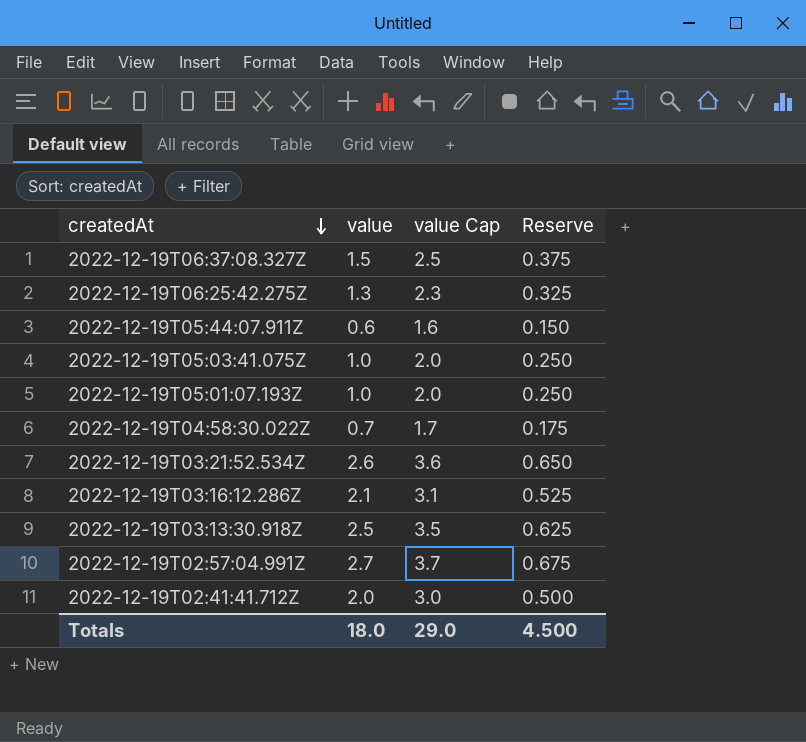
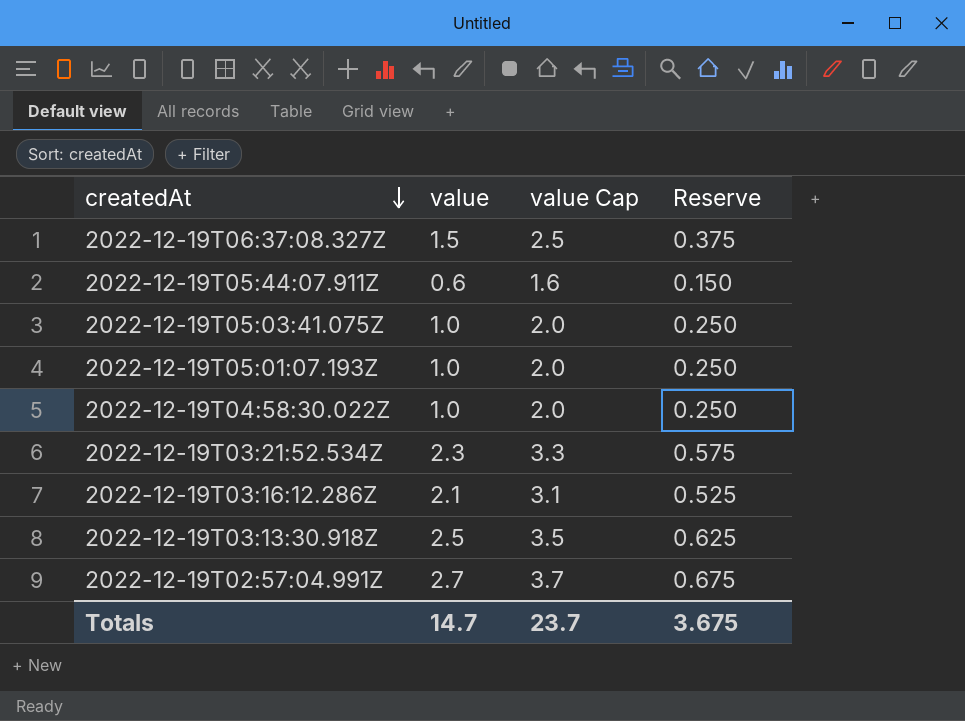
row 2022-12-19T06:25:42.275Z: 1.3 | 2.3 | 0.325 -> none
row 2022-12-19T02:41:41.712Z: 2.0 | 3.0 | 0.500 -> none
2022-12-19T04:58:30.022Z | value: 0.7 -> 1.0
2022-12-19T04:58:30.022Z | value Cap: 1.7 -> 2.0
2022-12-19T04:58:30.022Z | Reserve: 0.175 -> 0.250
2022-12-19T03:21:52.534Z | value: 2.6 -> 2.3
2022-12-19T03:21:52.534Z | value Cap: 3.6 -> 3.3
2022-12-19T03:21:52.534Z | Reserve: 0.650 -> 0.575
Totals | value: 18.0 -> 14.7
Totals | value Cap: 29.0 -> 23.7
Totals | Reserve: 4.500 -> 3.675

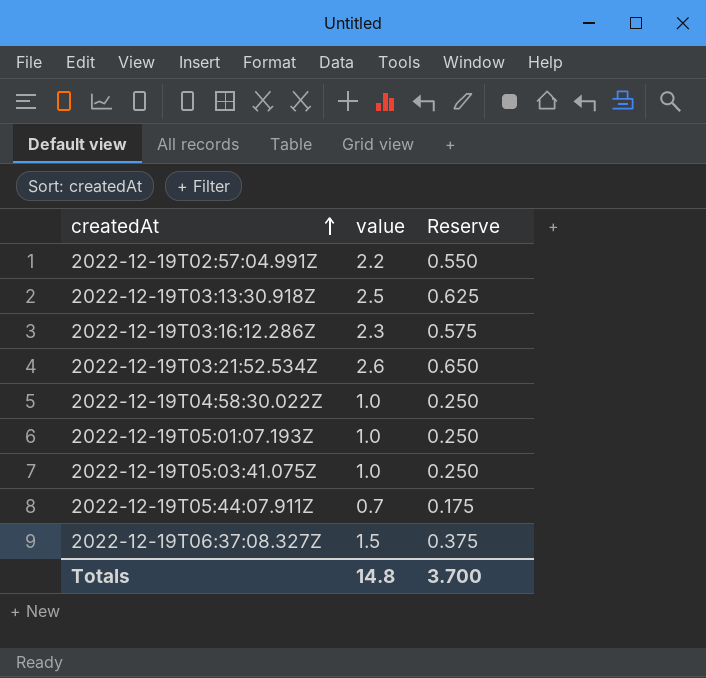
row order: createdAt descending -> createdAt ascending
column value Cap | formula: [value] + 1 -> none
2022-12-19T02:57:04.991Z | value: 2.7 -> 2.2
2022-12-19T02:57:04.991Z | Reserve: 0.675 -> 0.550
2022-12-19T03:16:12.286Z | value: 2.1 -> 2.3
2022-12-19T03:16:12.286Z | Reserve: 0.525 -> 0.575
2022-12-19T03:21:52.534Z | value: 2.3 -> 2.6
2022-12-19T03:21:52.534Z | Reserve: 0.575 -> 0.650
2022-12-19T05:44:07.911Z | value: 0.6 -> 0.7
2022-12-19T05:44:07.911Z | Reserve: 0.150 -> 0.175
Totals | value: 14.7 -> 14.8
Totals | Reserve: 3.675 -> 3.700

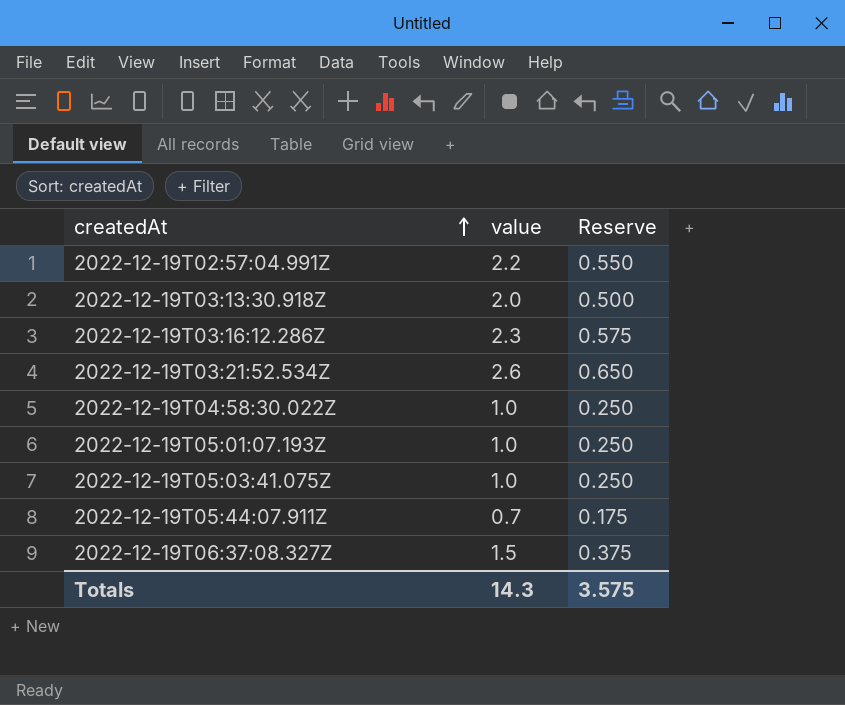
2022-12-19T03:13:30.918Z | value: 2.5 -> 2.0
2022-12-19T03:13:30.918Z | Reserve: 0.625 -> 0.500
Totals | value: 14.8 -> 14.3
Totals | Reserve: 3.700 -> 3.575

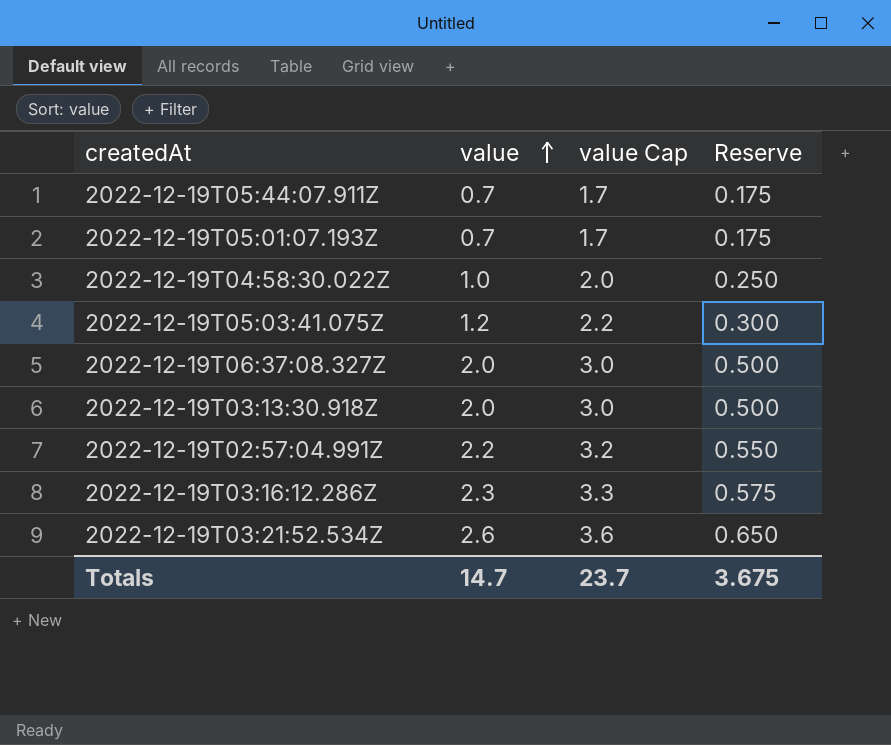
row order: createdAt ascending -> value ascending
column value Cap | formula: none -> [value] + 1
2022-12-19T05:01:07.193Z | value: 1.0 -> 0.7
2022-12-19T05:01:07.193Z | Reserve: 0.250 -> 0.175
2022-12-19T05:03:41.075Z | value: 1.0 -> 1.2
2022-12-19T05:03:41.075Z | Reserve: 0.250 -> 0.300
2022-12-19T06:37:08.327Z | value: 1.5 -> 2.0
2022-12-19T06:37:08.327Z | Reserve: 0.375 -> 0.500
Totals | value: 14.3 -> 14.7
Totals | Reserve: 3.575 -> 3.675

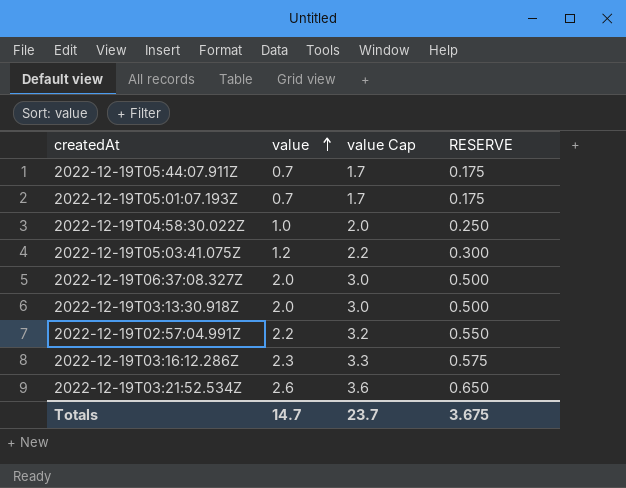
column name: Reserve -> RESERVE

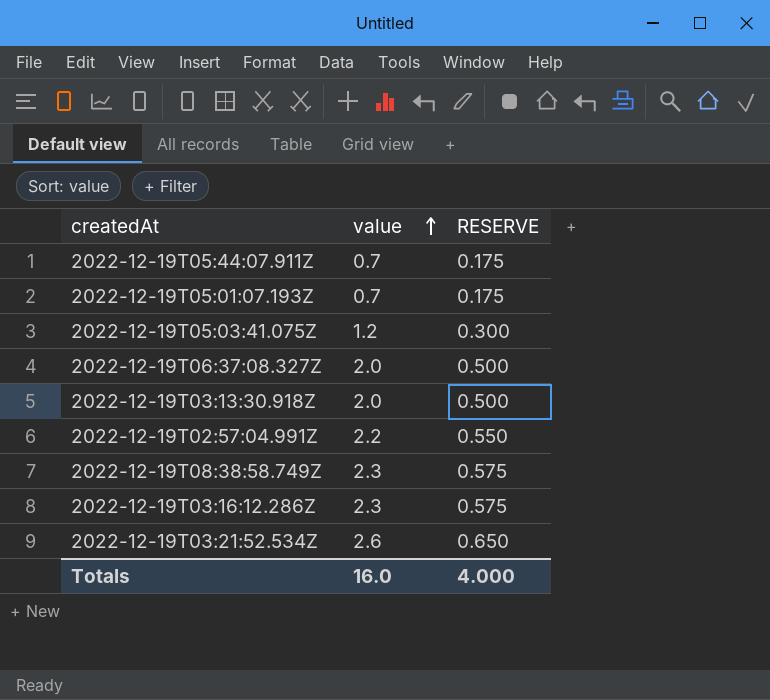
column value Cap | formula: [value] + 1 -> none
row 2022-12-19T04:58:30.022Z: 1.0 | 2.0 | 0.250 -> none
row 2022-12-19T08:38:58.749Z: none -> 2.3 | 0.575
Totals | value: 14.7 -> 16.0
Totals | RESERVE: 3.675 -> 4.000

